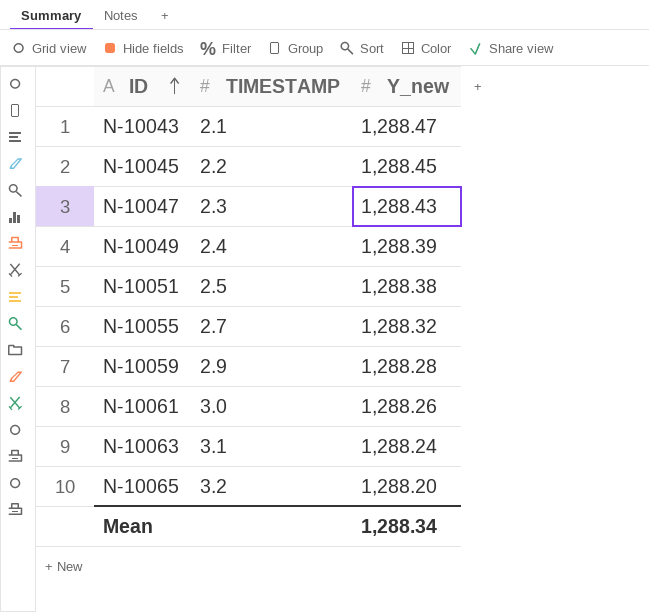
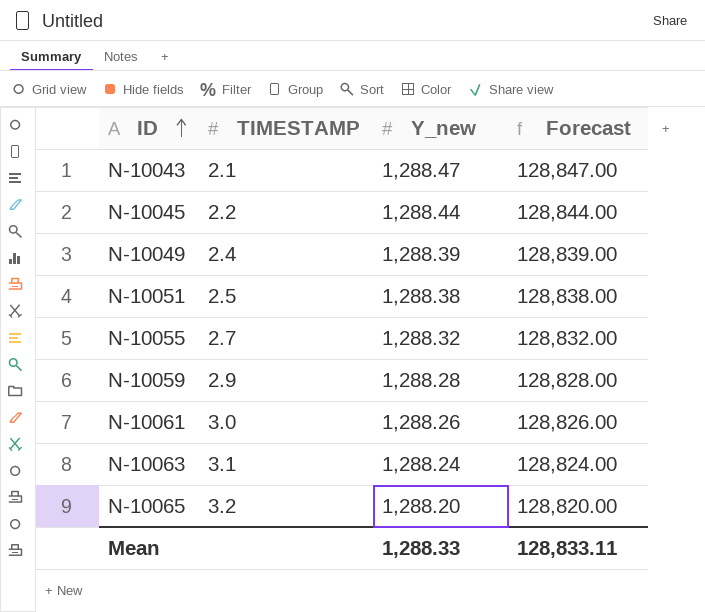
column Forecast | formula: none -> [Y_new] * 100
row N-10047: 2.3 | 1,288.43 -> none
N-10045 | Y_new: 1,288.45 -> 1,288.44
Mean | Y_new: 1,288.34 -> 1,288.33

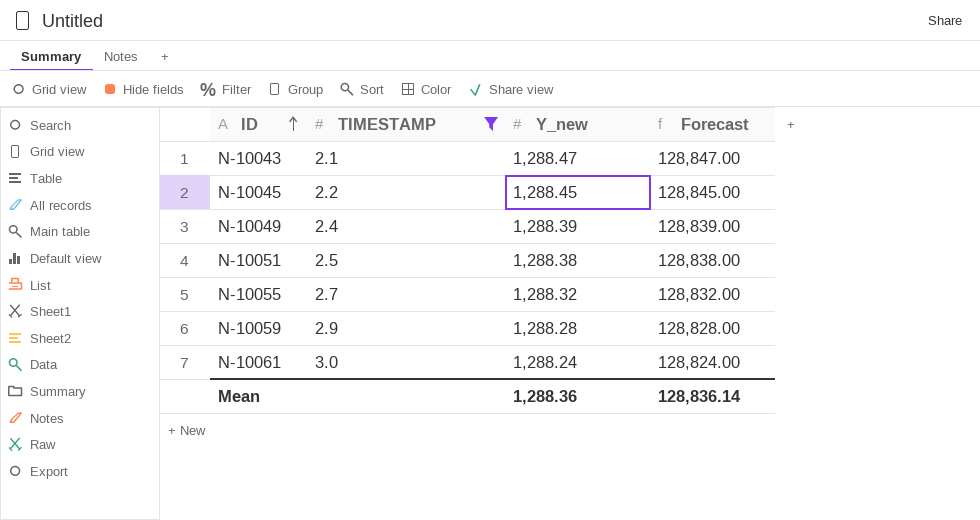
filter: none -> TIMESTAMP <= 3.0
N-10045 | Y_new: 1,288.44 -> 1,288.45
N-10045 | Forecast: 128,844.00 -> 128,845.00
N-10061 | Y_new: 1,288.26 -> 1,288.24
N-10061 | Forecast: 128,826.00 -> 128,824.00
Mean | Y_new: 1,288.33 -> 1,288.36
Mean | Forecast: 128,833.11 -> 128,836.14

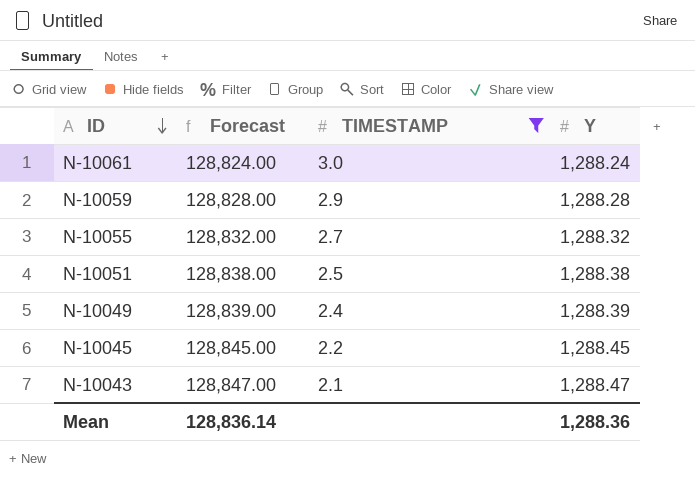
row order: ID ascending -> ID descending
column Forecast | position: 4 -> 2
column name: Y_new -> Y

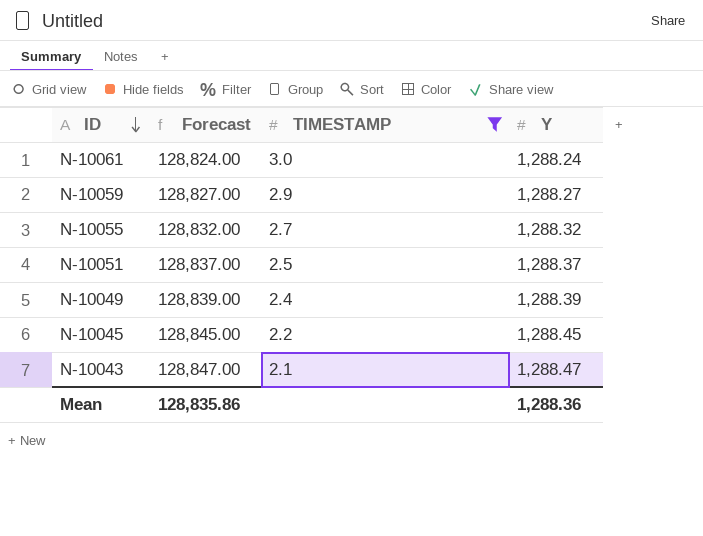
N-10059 | Forecast: 128,828.00 -> 128,827.00
N-10059 | Y: 1,288.28 -> 1,288.27
N-10051 | Forecast: 128,838.00 -> 128,837.00
N-10051 | Y: 1,288.38 -> 1,288.37
Mean | Forecast: 128,836.14 -> 128,835.86

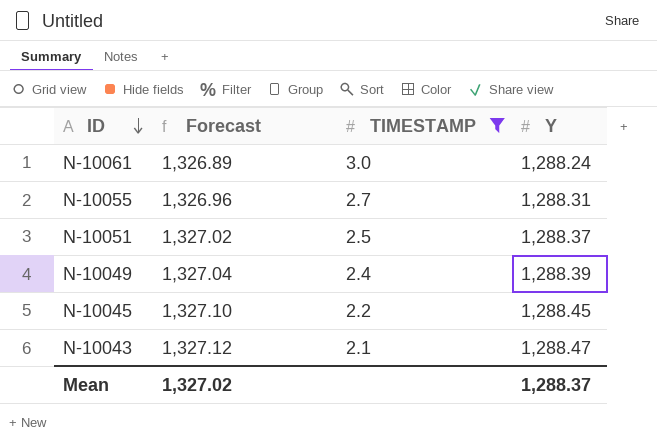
column Forecast | formula: [Y] * 100 -> [Y] * 1.03
row N-10059: 128,827.00 | 2.9 | 1,288.27 -> none
N-10055 | Y: 1,288.32 -> 1,288.31
Mean | Forecast: 128,835.86 -> 1,327.02
Mean | Y: 1,288.36 -> 1,288.37

